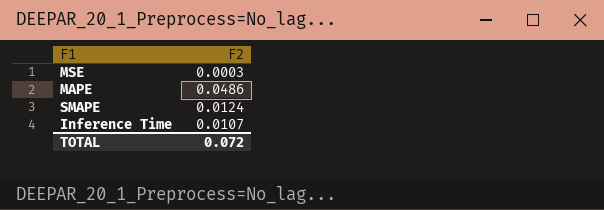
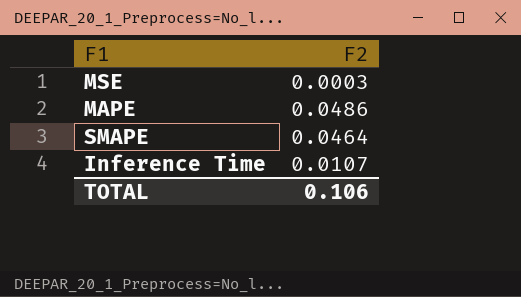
SMAPE | F2: 0.0124 -> 0.0464
TOTAL | F2: 0.072 -> 0.106

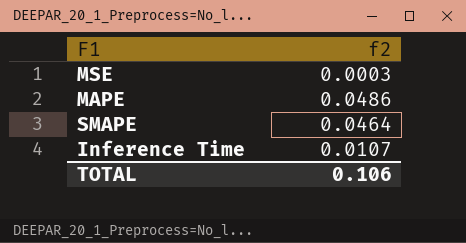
column name: F2 -> f2

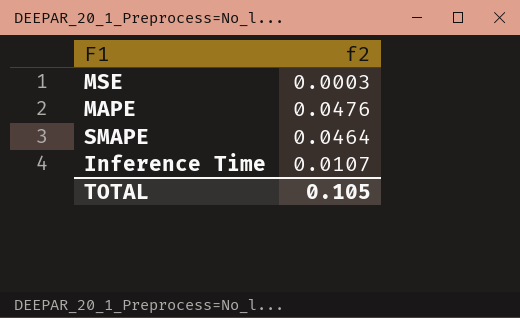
MAPE | f2: 0.0486 -> 0.0476
TOTAL | f2: 0.106 -> 0.105

